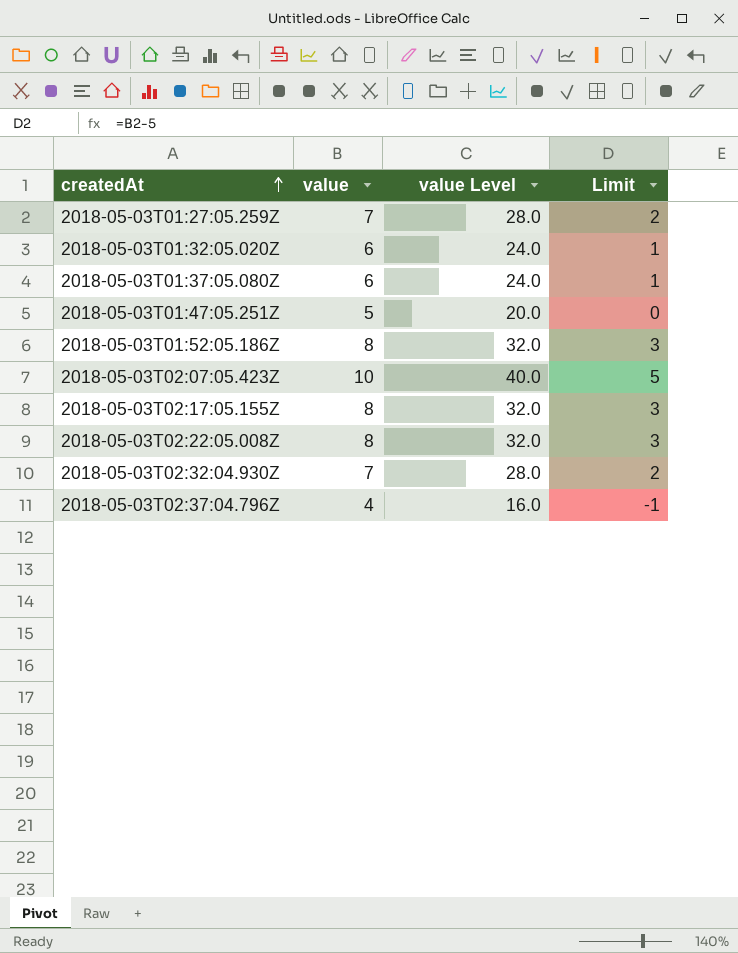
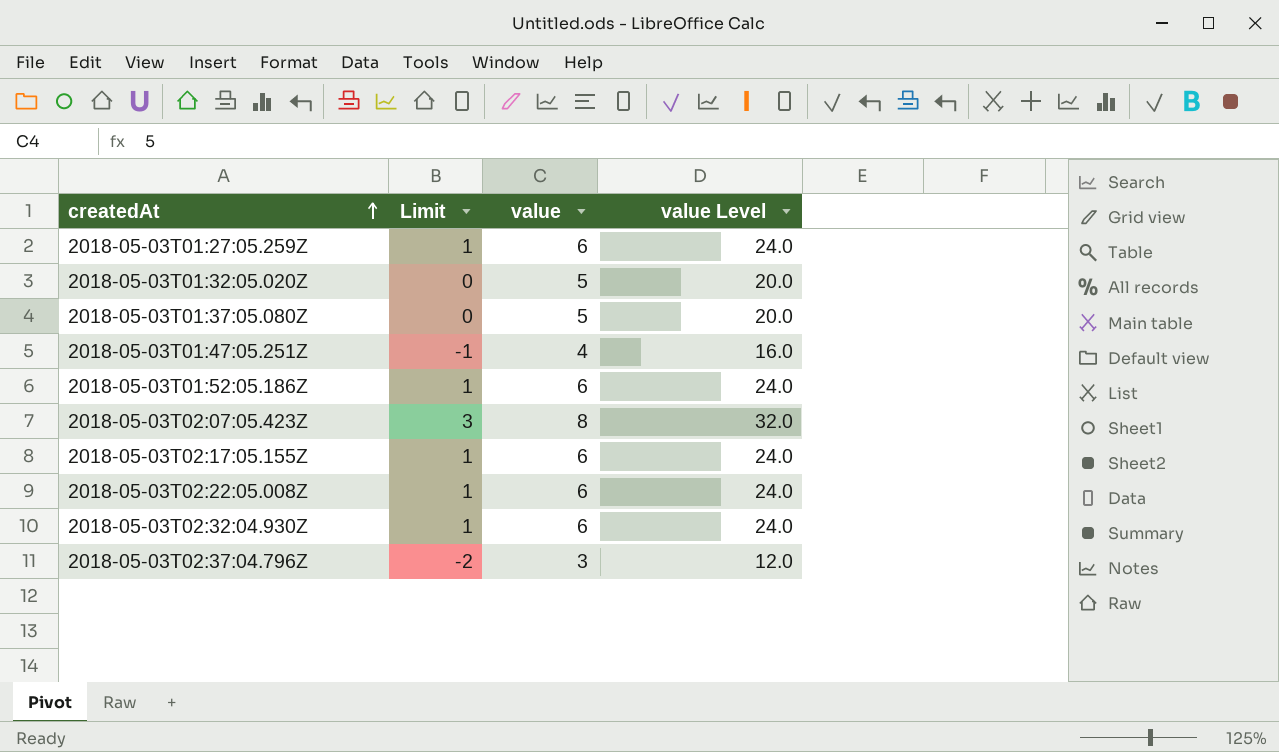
column Limit | position: 4 -> 2
2018-05-03T01:27:05.259Z | Limit: 2 -> 1
2018-05-03T01:27:05.259Z | value: 7 -> 6
2018-05-03T01:27:05.259Z | value Level: 28.0 -> 24.0
2018-05-03T01:32:05.020Z | Limit: 1 -> 0
2018-05-03T01:32:05.020Z | value: 6 -> 5
2018-05-03T01:32:05.020Z | value Level: 24.0 -> 20.0
2018-05-03T01:37:05.080Z | Limit: 1 -> 0
2018-05-03T01:37:05.080Z | value: 6 -> 5
2018-05-03T01:37:05.080Z | value Level: 24.0 -> 20.0
2018-05-03T01:47:05.251Z | Limit: 0 -> -1
2018-05-03T01:47:05.251Z | value: 5 -> 4
2018-05-03T01:47:05.251Z | value Level: 20.0 -> 16.0
2018-05-03T01:52:05.186Z | Limit: 3 -> 1
2018-05-03T01:52:05.186Z | value: 8 -> 6
2018-05-03T01:52:05.186Z | value Level: 32.0 -> 24.0
2018-05-03T02:07:05.423Z | Limit: 5 -> 3
2018-05-03T02:07:05.423Z | value: 10 -> 8
2018-05-03T02:07:05.423Z | value Level: 40.0 -> 32.0
2018-05-03T02:17:05.155Z | Limit: 3 -> 1
2018-05-03T02:17:05.155Z | value: 8 -> 6
2018-05-03T02:17:05.155Z | value Level: 32.0 -> 24.0
2018-05-03T02:22:05.008Z | Limit: 3 -> 1
2018-05-03T02:22:05.008Z | value: 8 -> 6
2018-05-03T02:22:05.008Z | value Level: 32.0 -> 24.0
2018-05-03T02:32:04.930Z | Limit: 2 -> 1
2018-05-03T02:32:04.930Z | value: 7 -> 6
2018-05-03T02:32:04.930Z | value Level: 28.0 -> 24.0
2018-05-03T02:37:04.796Z | Limit: -1 -> -2
2018-05-03T02:37:04.796Z | value: 4 -> 3
2018-05-03T02:37:04.796Z | value Level: 16.0 -> 12.0

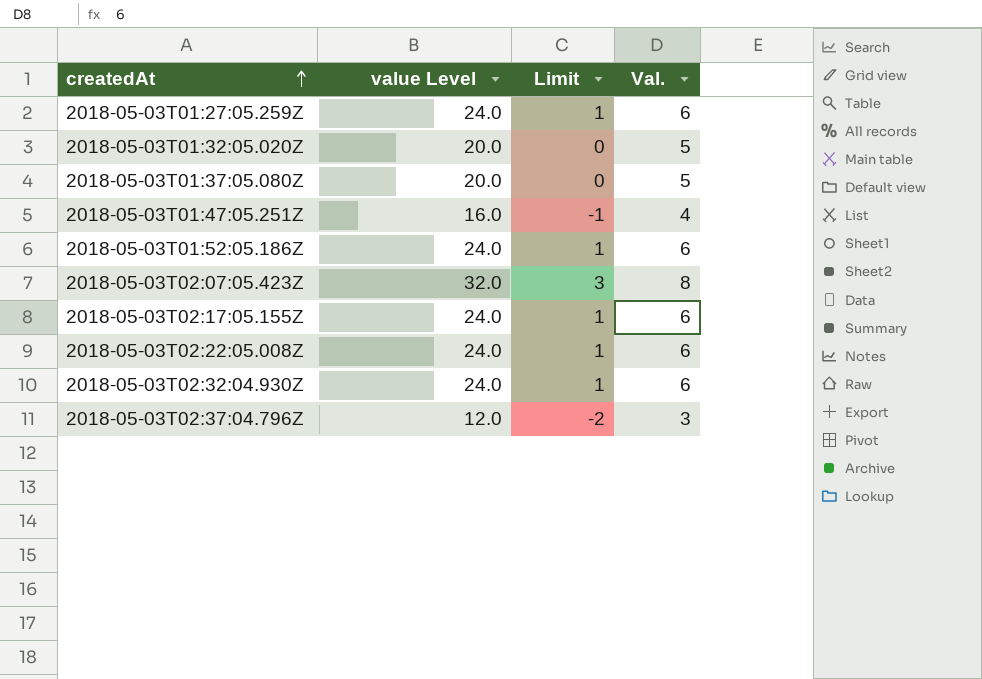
column value Level | position: 4 -> 2
column name: value -> Val.

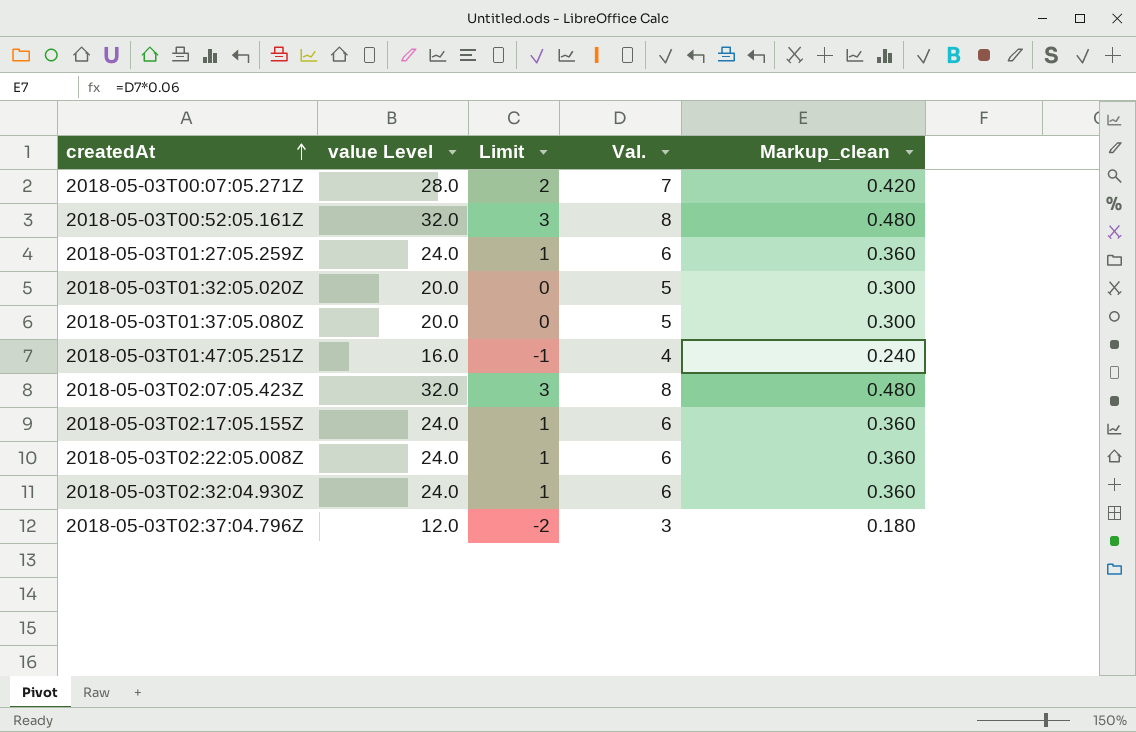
column Markup_clean | formula: none -> [Val.] * 0.06
row 2018-05-03T01:52:05.186Z: 24.0 | 1 | 6 -> none
row 2018-05-03T00:07:05.271Z: none -> 28.0 | 2 | 7 | 0.420
row 2018-05-03T00:52:05.161Z: none -> 32.0 | 3 | 8 | 0.480

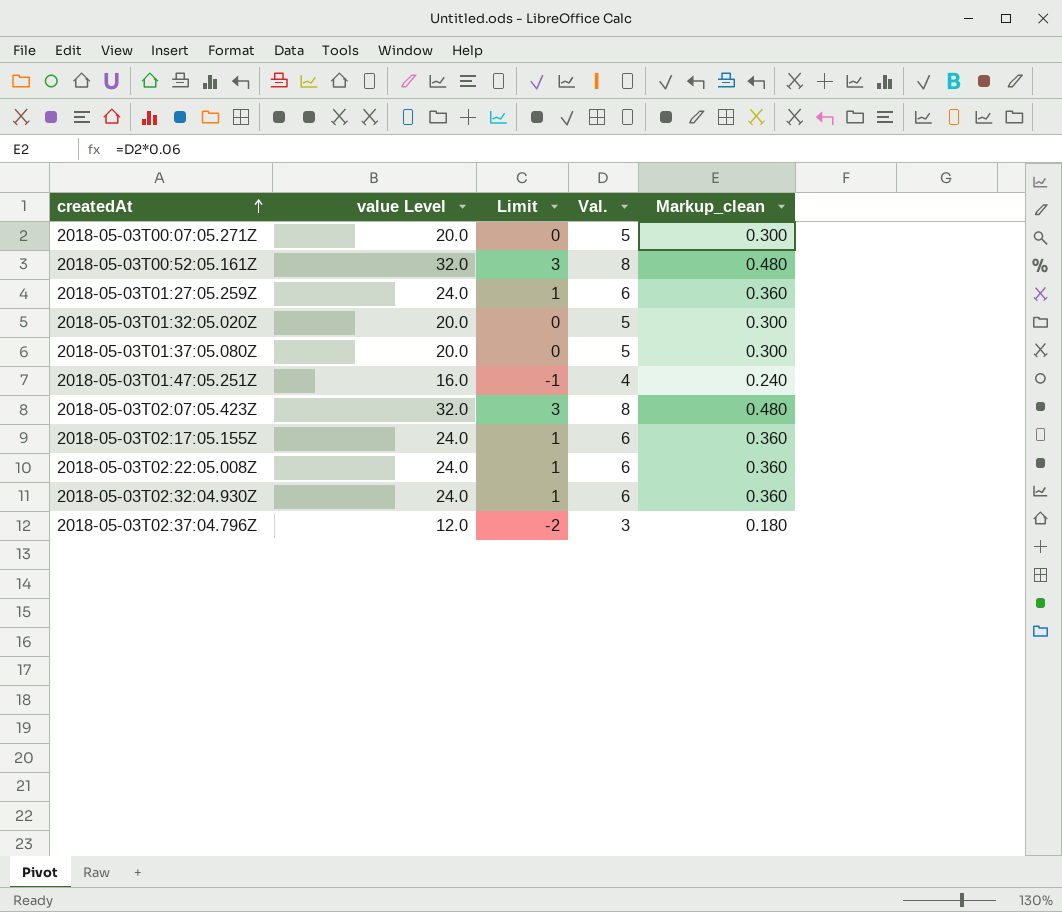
2018-05-03T00:07:05.271Z | value Level: 28.0 -> 20.0
2018-05-03T00:07:05.271Z | Limit: 2 -> 0
2018-05-03T00:07:05.271Z | Val.: 7 -> 5
2018-05-03T00:07:05.271Z | Markup_clean: 0.420 -> 0.300

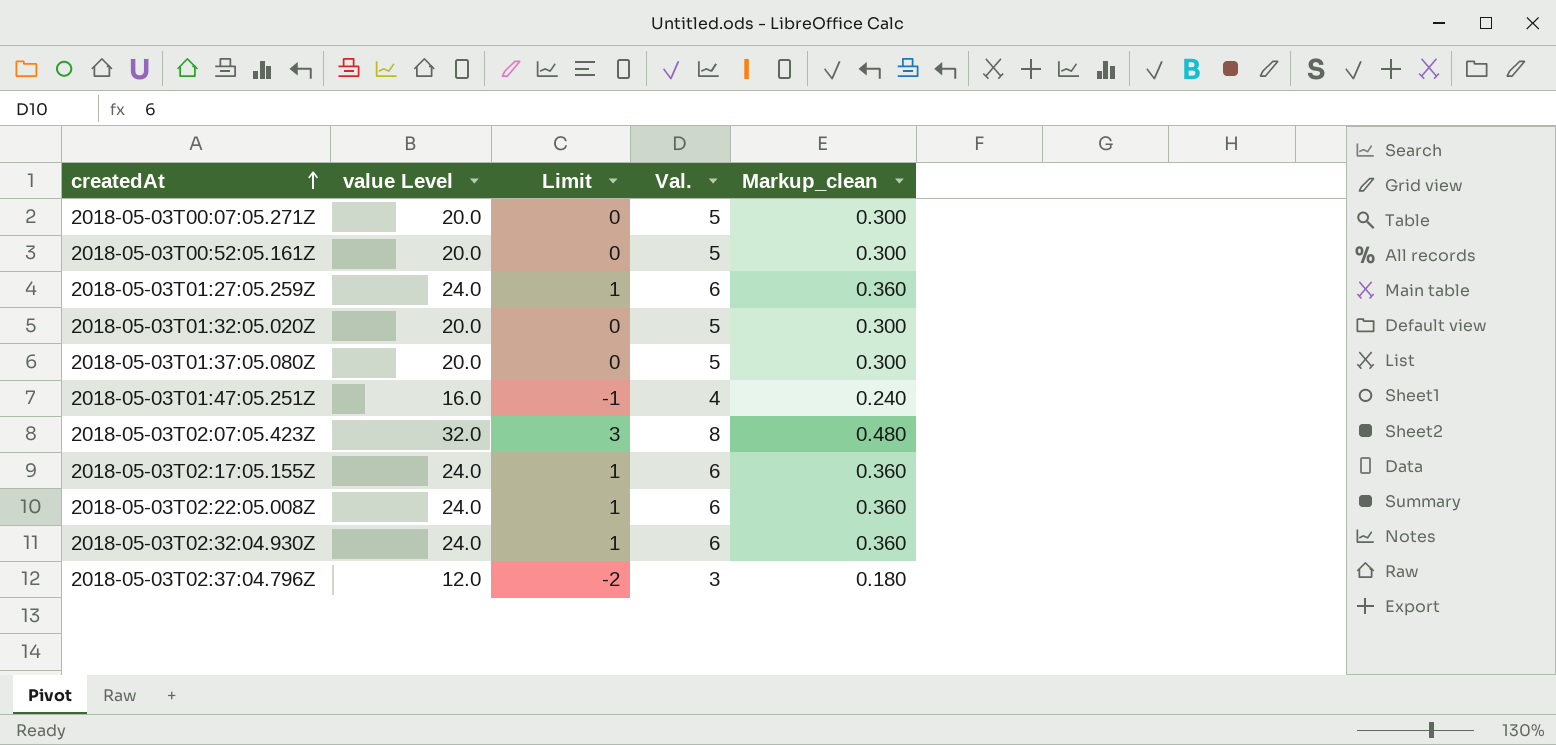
2018-05-03T00:52:05.161Z | value Level: 32.0 -> 20.0
2018-05-03T00:52:05.161Z | Limit: 3 -> 0
2018-05-03T00:52:05.161Z | Val.: 8 -> 5
2018-05-03T00:52:05.161Z | Markup_clean: 0.480 -> 0.300

